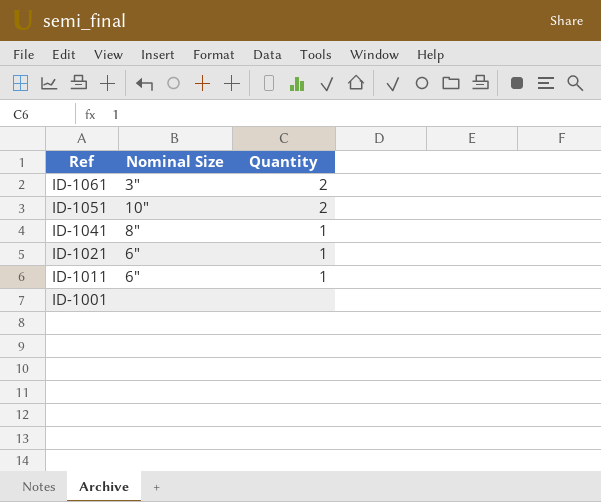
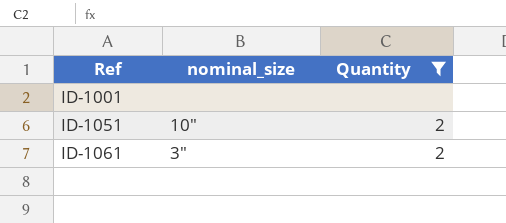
filter: none -> Quantity != 1
row order: Ref descending -> Ref ascending
column name: Nominal Size -> nominal_size

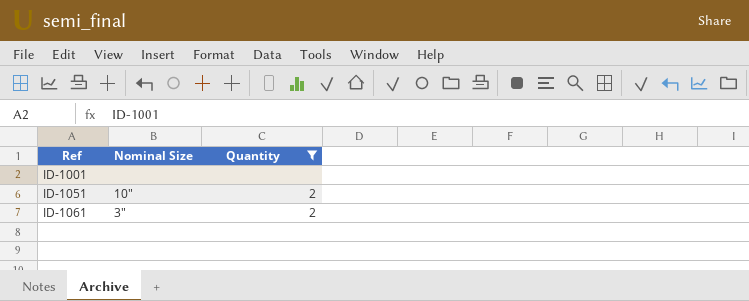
column name: nominal_size -> Nominal Size

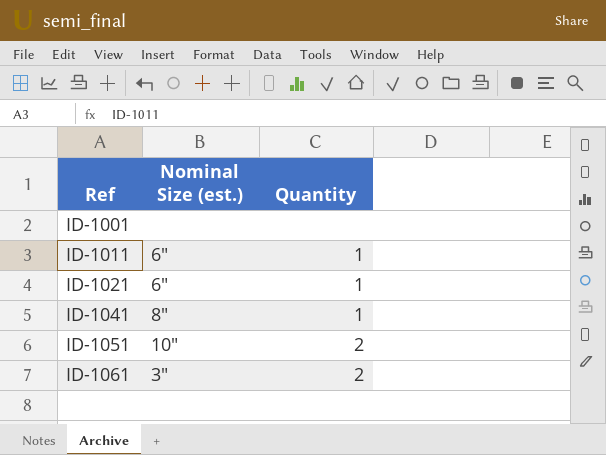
filter: Quantity != 1 -> none
column name: Nominal Size -> Nominal Size (est.)

